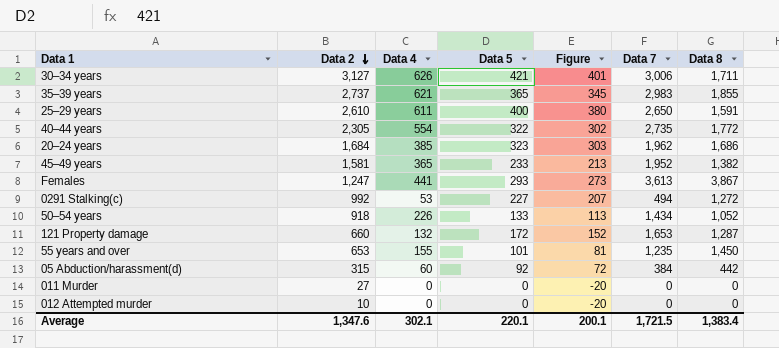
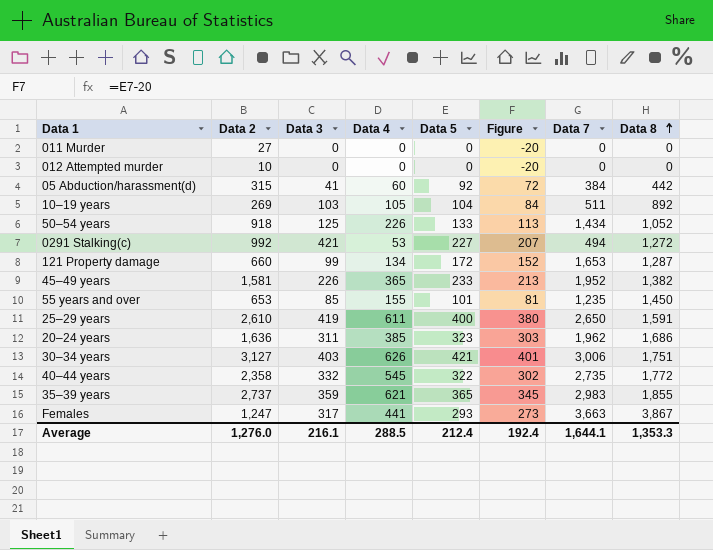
row order: Data 2 descending -> Data 8 ascending
column Data 3 | position: none -> 3
row 10–19 years: none -> 269 | 103 | 105 | 104 | 84 | 511 | 892
121 Property damage | Data 4: 132 -> 134
20–24 years | Data 2: 1,684 -> 1,636
30–34 years | Data 8: 1,711 -> 1,751
40–44 years | Data 2: 2,305 -> 2,358
40–44 years | Data 4: 554 -> 545
Females | Data 7: 3,613 -> 3,663
Average | Data 2: 1,347.6 -> 1,276.0
Average | Data 4: 302.1 -> 288.5
Average | Data 5: 220.1 -> 212.4
Average | Figure: 200.1 -> 192.4
Average | Data 7: 1,721.5 -> 1,644.1
Average | Data 8: 1,383.4 -> 1,353.3

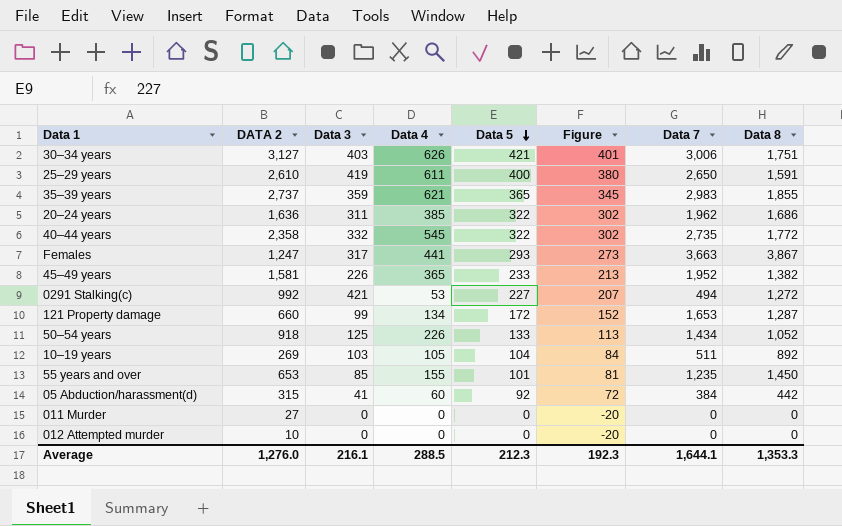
row order: Data 8 ascending -> Data 5 descending
column name: Data 2 -> DATA 2
20–24 years | Data 5: 323 -> 322
20–24 years | Figure: 303 -> 302
Average | Data 5: 212.4 -> 212.3
Average | Figure: 192.4 -> 192.3

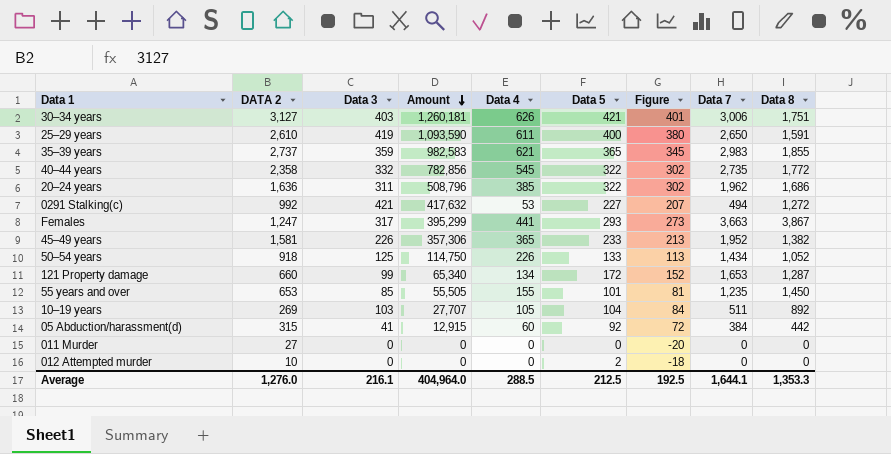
row order: Data 5 descending -> Amount descending
column Amount | formula: none -> [DATA 2] * [Data 3]
012 Attempted murder | Data 5: 0 -> 2
012 Attempted murder | Figure: -20 -> -18
Average | Data 5: 212.3 -> 212.5
Average | Figure: 192.3 -> 192.5

